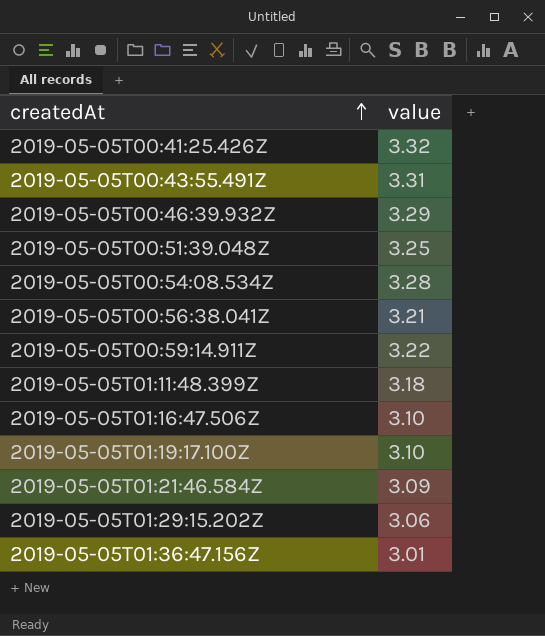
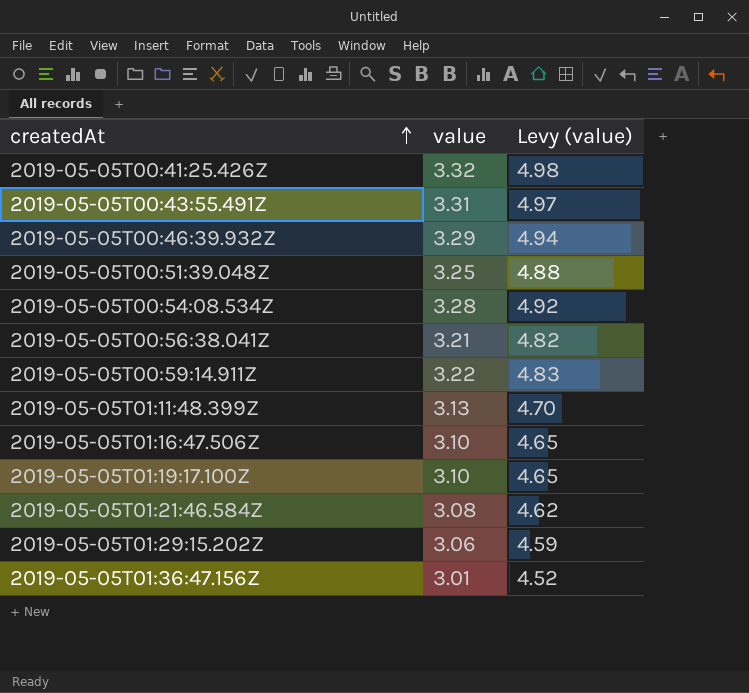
column Levy (value) | formula: none -> [value] * 1.5
2019-05-05T01:11:48.399Z | value: 3.18 -> 3.13
2019-05-05T01:21:46.584Z | value: 3.09 -> 3.08

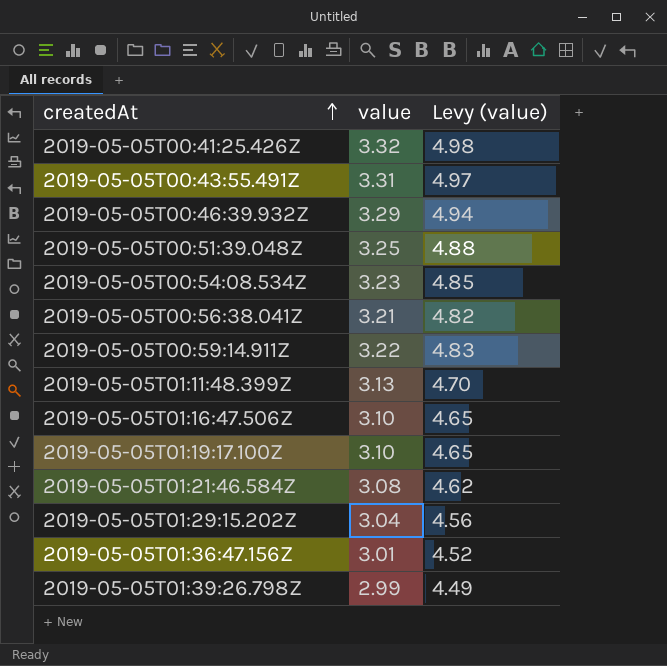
2019-05-05T00:54:08.534Z | value: 3.28 -> 3.23
2019-05-05T00:54:08.534Z | Levy (value): 4.92 -> 4.85
2019-05-05T01:29:15.202Z | value: 3.06 -> 3.04
2019-05-05T01:29:15.202Z | Levy (value): 4.59 -> 4.56
row 2019-05-05T01:39:26.798Z: none -> 2.99 | 4.49

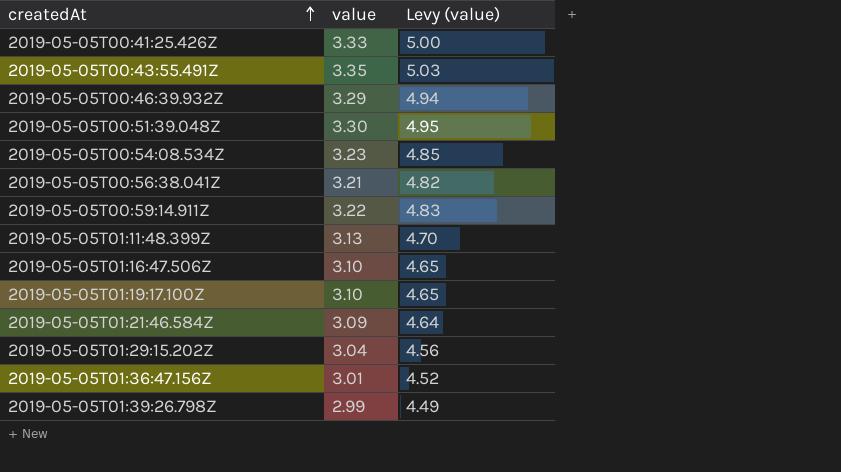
2019-05-05T00:41:25.426Z | value: 3.32 -> 3.33
2019-05-05T00:41:25.426Z | Levy (value): 4.98 -> 5.00
2019-05-05T00:43:55.491Z | value: 3.31 -> 3.35
2019-05-05T00:43:55.491Z | Levy (value): 4.97 -> 5.03
2019-05-05T00:51:39.048Z | value: 3.25 -> 3.30
2019-05-05T00:51:39.048Z | Levy (value): 4.88 -> 4.95
2019-05-05T01:21:46.584Z | value: 3.08 -> 3.09
2019-05-05T01:21:46.584Z | Levy (value): 4.62 -> 4.64

